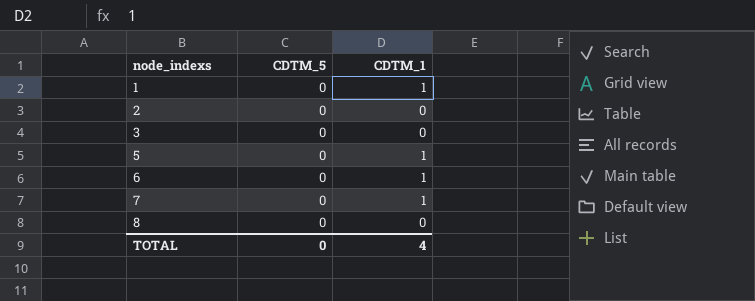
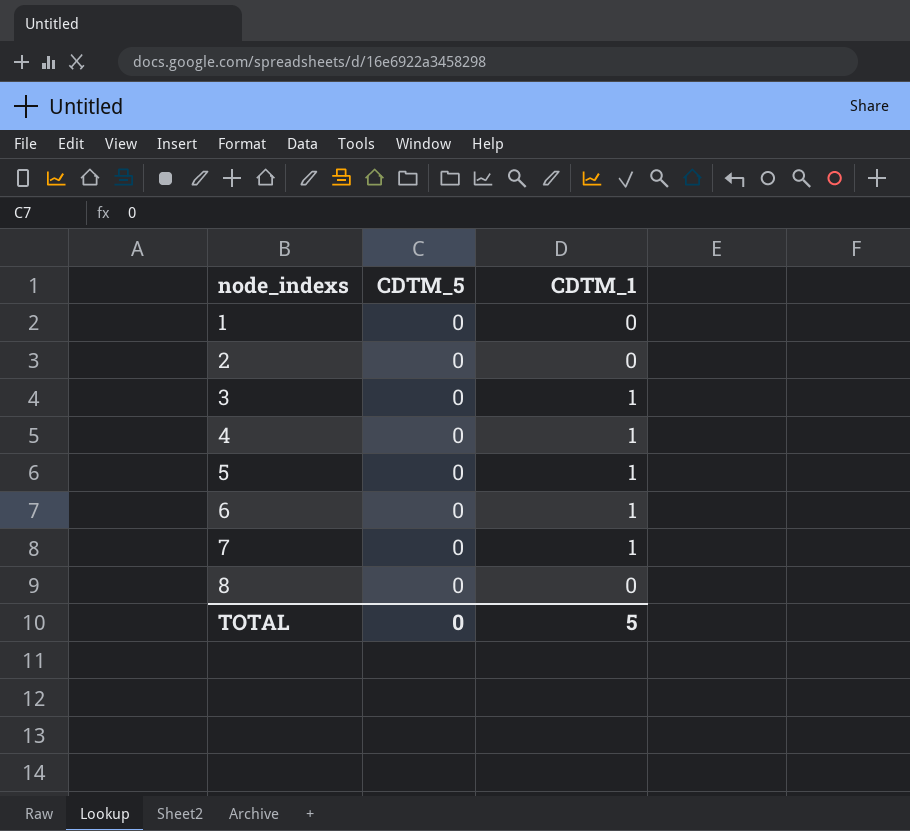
1 | CDTM_1: 1 -> 0
3 | CDTM_1: 0 -> 1
row 4: none -> 0 | 1
TOTAL | CDTM_1: 4 -> 5

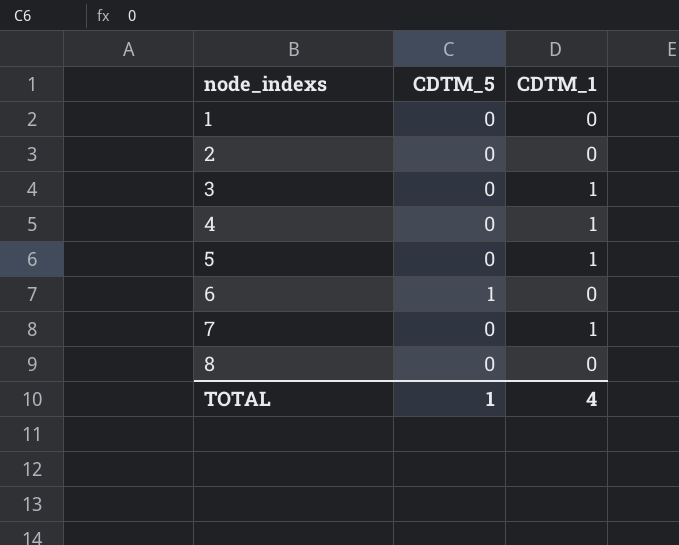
6 | CDTM_5: 0 -> 1
6 | CDTM_1: 1 -> 0
TOTAL | CDTM_5: 0 -> 1
TOTAL | CDTM_1: 5 -> 4

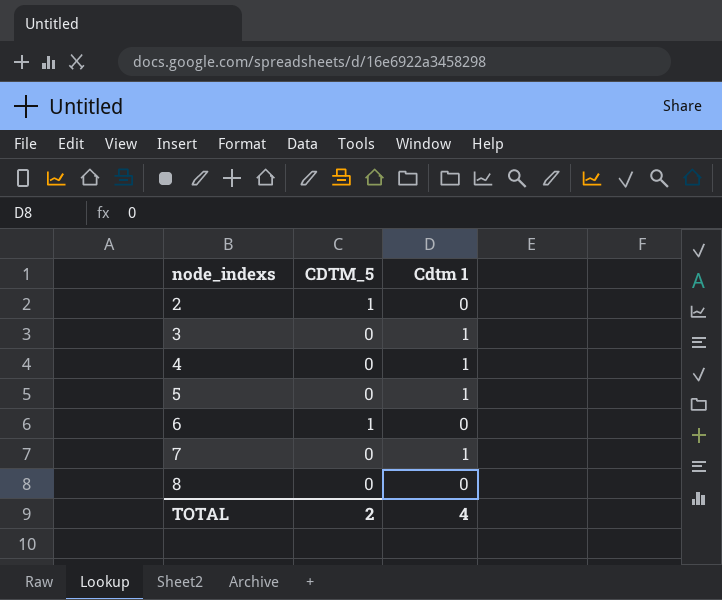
column name: CDTM_1 -> Cdtm 1
row 1: 0 | 0 -> none
2 | CDTM_5: 0 -> 1
TOTAL | CDTM_5: 1 -> 2

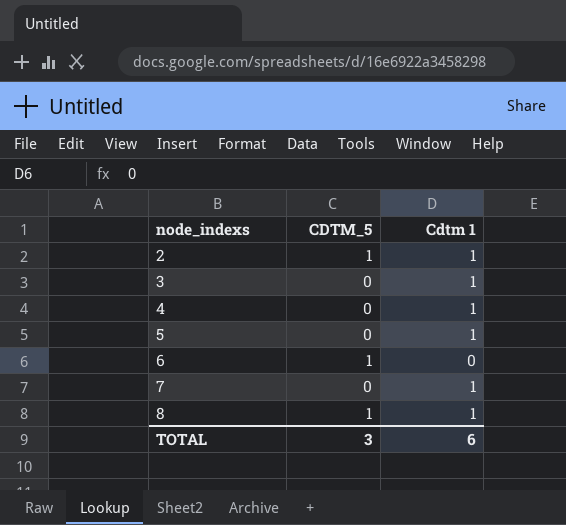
2 | Cdtm 1: 0 -> 1
8 | CDTM_5: 0 -> 1
8 | Cdtm 1: 0 -> 1
TOTAL | CDTM_5: 2 -> 3
TOTAL | Cdtm 1: 4 -> 6

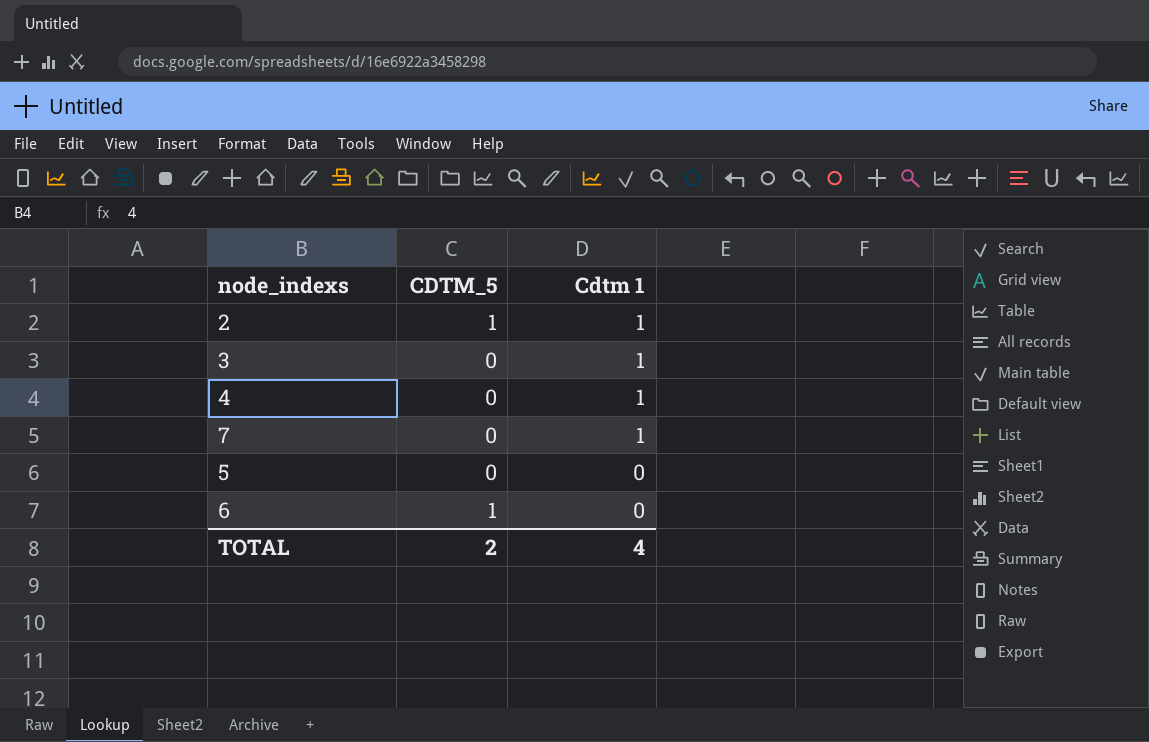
row order: node_indexs ascending -> Cdtm 1 descending
row 8: 1 | 1 -> none
5 | Cdtm 1: 1 -> 0
TOTAL | CDTM_5: 3 -> 2
TOTAL | Cdtm 1: 6 -> 4

